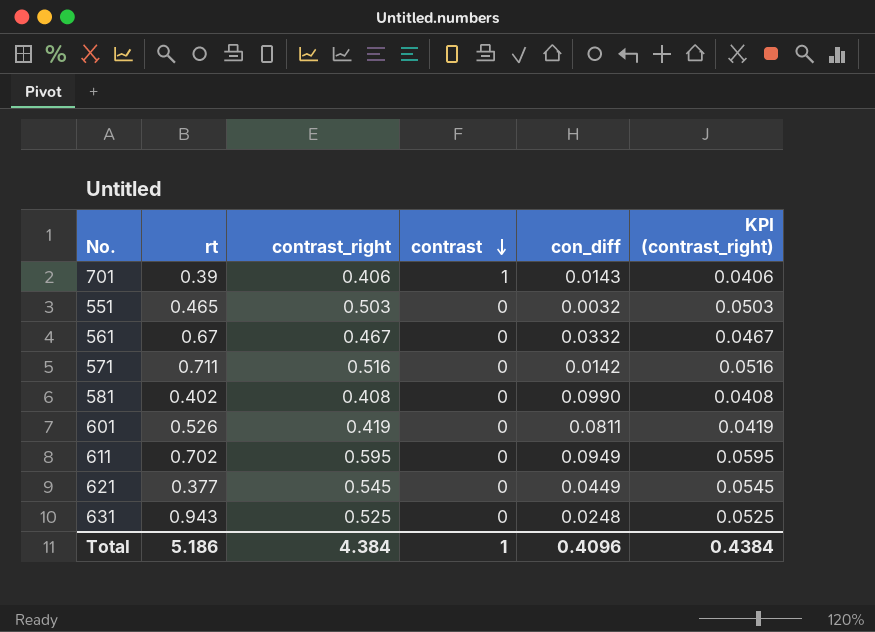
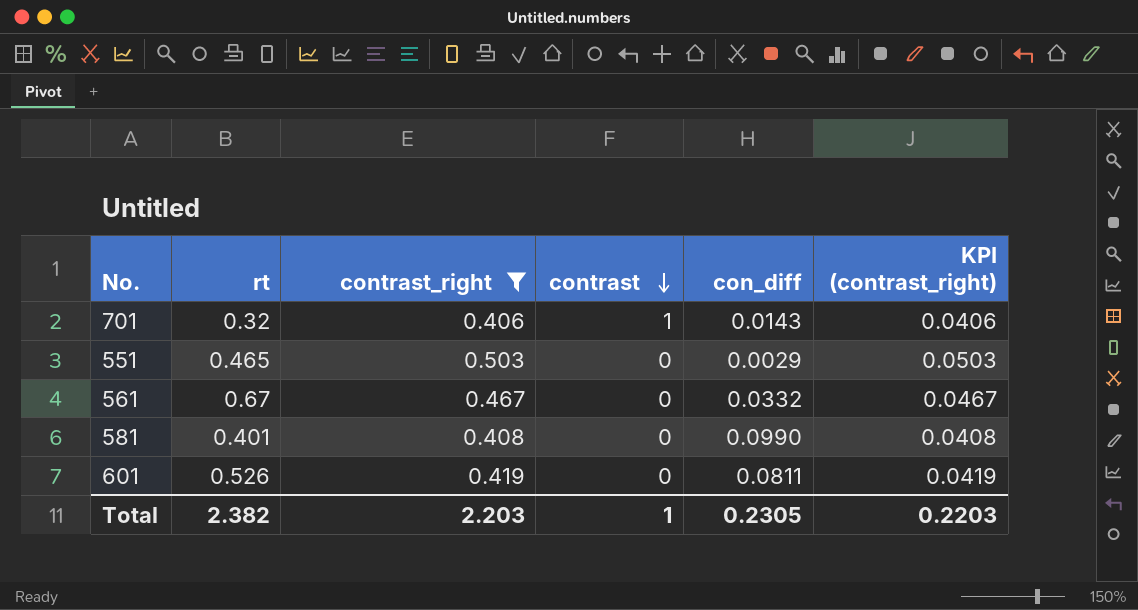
filter: none -> contrast_right <= 0.503
701 | rt: 0.39 -> 0.32
551 | con_diff: 0.0032 -> 0.0029
581 | rt: 0.402 -> 0.401
Total | rt: 5.186 -> 2.382
Total | contrast_right: 4.384 -> 2.203
Total | con_diff: 0.4096 -> 0.2305
Total | KPI (contrast_right): 0.4384 -> 0.2203

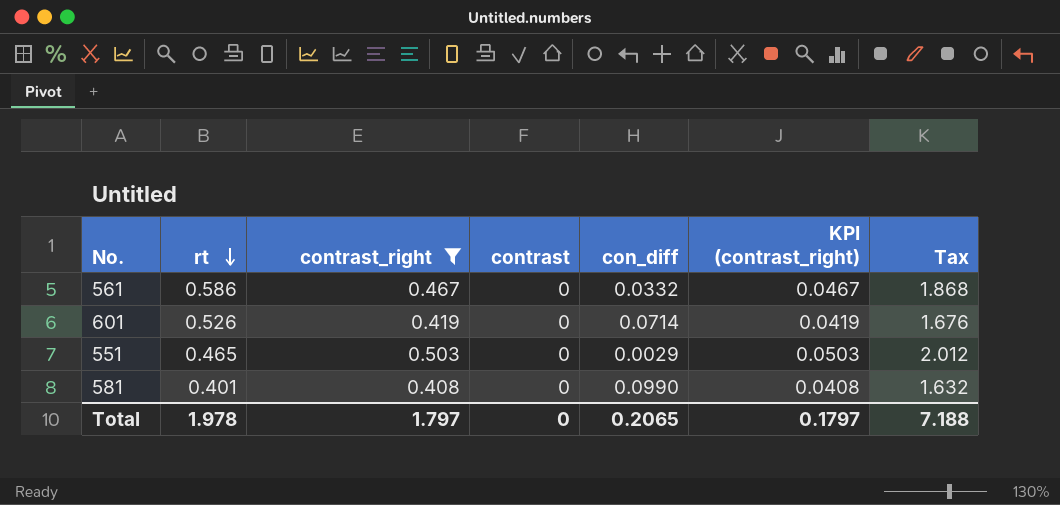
row order: contrast descending -> rt descending
column Tax | formula: none -> [contrast_right] * 4
row 701: 0.32 | 0.406 | 1 | 0.0143 | 0.0406 -> none
561 | rt: 0.67 -> 0.586
601 | con_diff: 0.0811 -> 0.0714
Total | rt: 2.382 -> 1.978
Total | contrast_right: 2.203 -> 1.797
Total | contrast: 1 -> 0
Total | con_diff: 0.2305 -> 0.2065
Total | KPI (contrast_right): 0.2203 -> 0.1797

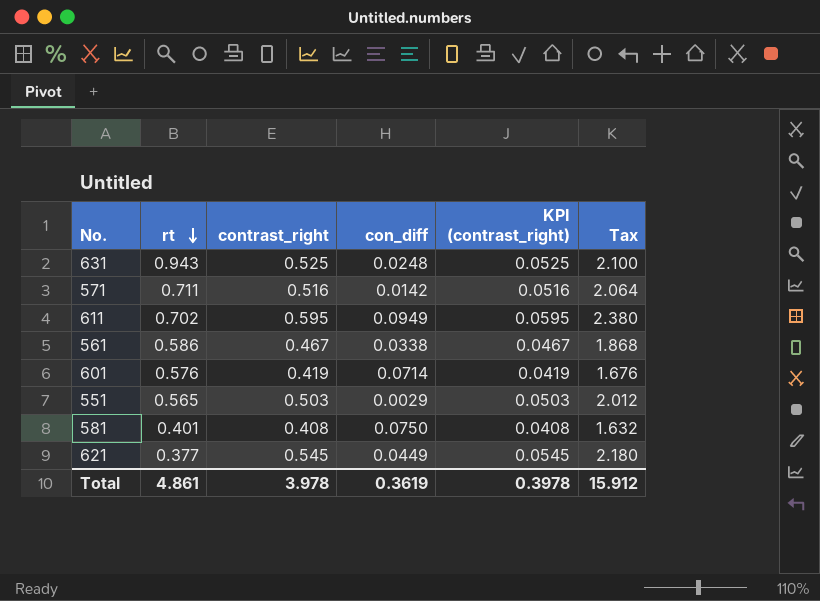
filter: contrast_right <= 0.503 -> none
column contrast | position: 4 -> none
561 | con_diff: 0.0332 -> 0.0338
601 | rt: 0.526 -> 0.576
551 | rt: 0.465 -> 0.565
581 | con_diff: 0.0990 -> 0.0750
Total | rt: 1.978 -> 4.861
Total | contrast_right: 1.797 -> 3.978
Total | con_diff: 0.2065 -> 0.3619
Total | KPI (contrast_right): 0.1797 -> 0.3978
Total | Tax: 7.188 -> 15.912

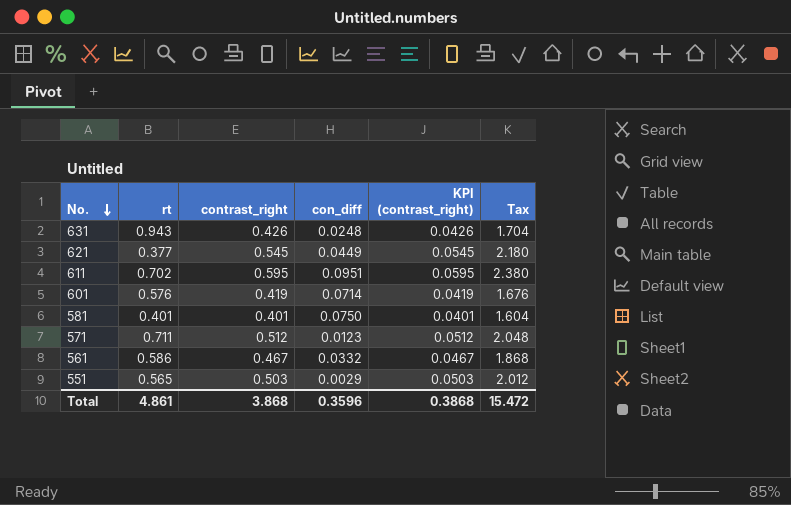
row order: rt descending -> No. descending
631 | contrast_right: 0.525 -> 0.426
631 | KPI (contrast_right): 0.0525 -> 0.0426
631 | Tax: 2.100 -> 1.704
611 | con_diff: 0.0949 -> 0.0951
581 | contrast_right: 0.408 -> 0.401
581 | KPI (contrast_right): 0.0408 -> 0.0401
581 | Tax: 1.632 -> 1.604
571 | contrast_right: 0.516 -> 0.512
571 | con_diff: 0.0142 -> 0.0123
571 | KPI (contrast_right): 0.0516 -> 0.0512
571 | Tax: 2.064 -> 2.048
561 | con_diff: 0.0338 -> 0.0332
Total | contrast_right: 3.978 -> 3.868
Total | con_diff: 0.3619 -> 0.3596
Total | KPI (contrast_right): 0.3978 -> 0.3868
Total | Tax: 15.912 -> 15.472

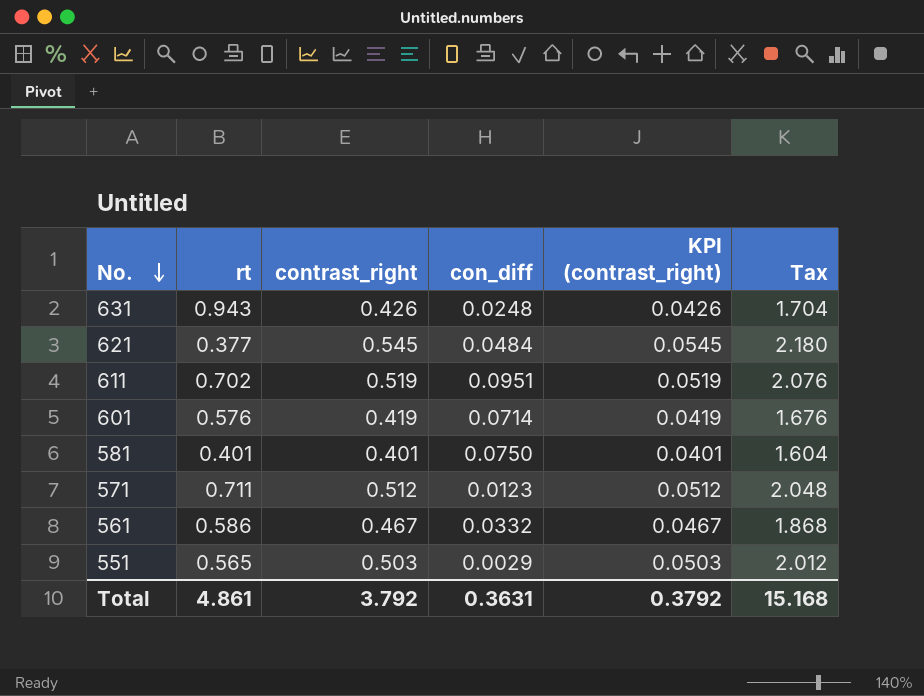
621 | con_diff: 0.0449 -> 0.0484
611 | contrast_right: 0.595 -> 0.519
611 | KPI (contrast_right): 0.0595 -> 0.0519
611 | Tax: 2.380 -> 2.076
Total | contrast_right: 3.868 -> 3.792
Total | con_diff: 0.3596 -> 0.3631
Total | KPI (contrast_right): 0.3868 -> 0.3792
Total | Tax: 15.472 -> 15.168

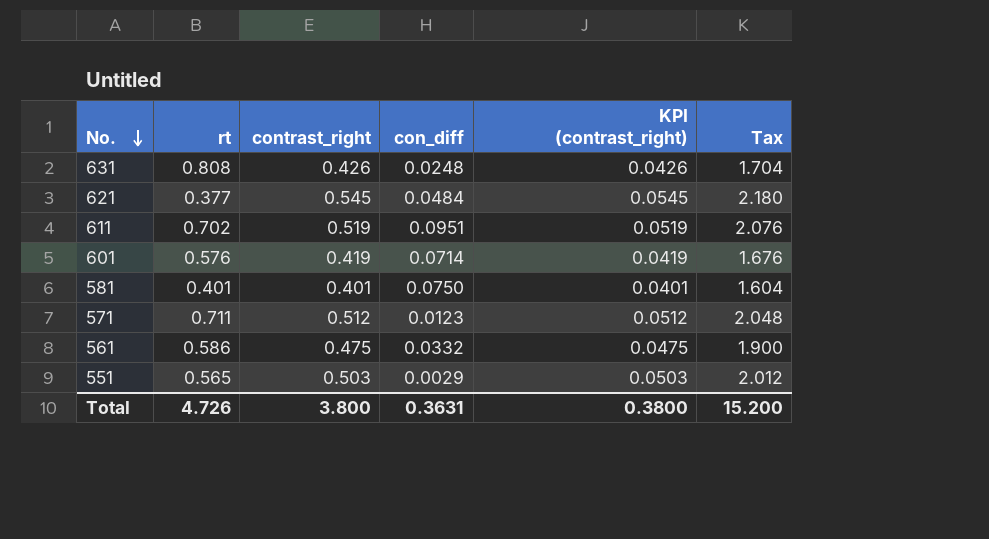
631 | rt: 0.943 -> 0.808
561 | contrast_right: 0.467 -> 0.475
561 | KPI (contrast_right): 0.0467 -> 0.0475
561 | Tax: 1.868 -> 1.900
Total | rt: 4.861 -> 4.726
Total | contrast_right: 3.792 -> 3.800
Total | KPI (contrast_right): 0.3792 -> 0.3800
Total | Tax: 15.168 -> 15.200

